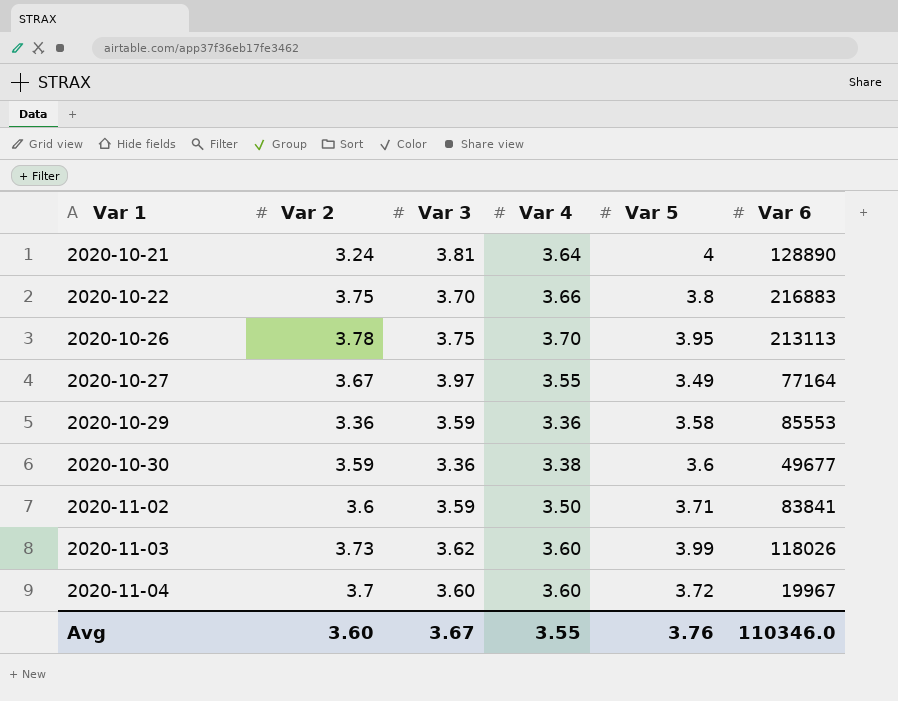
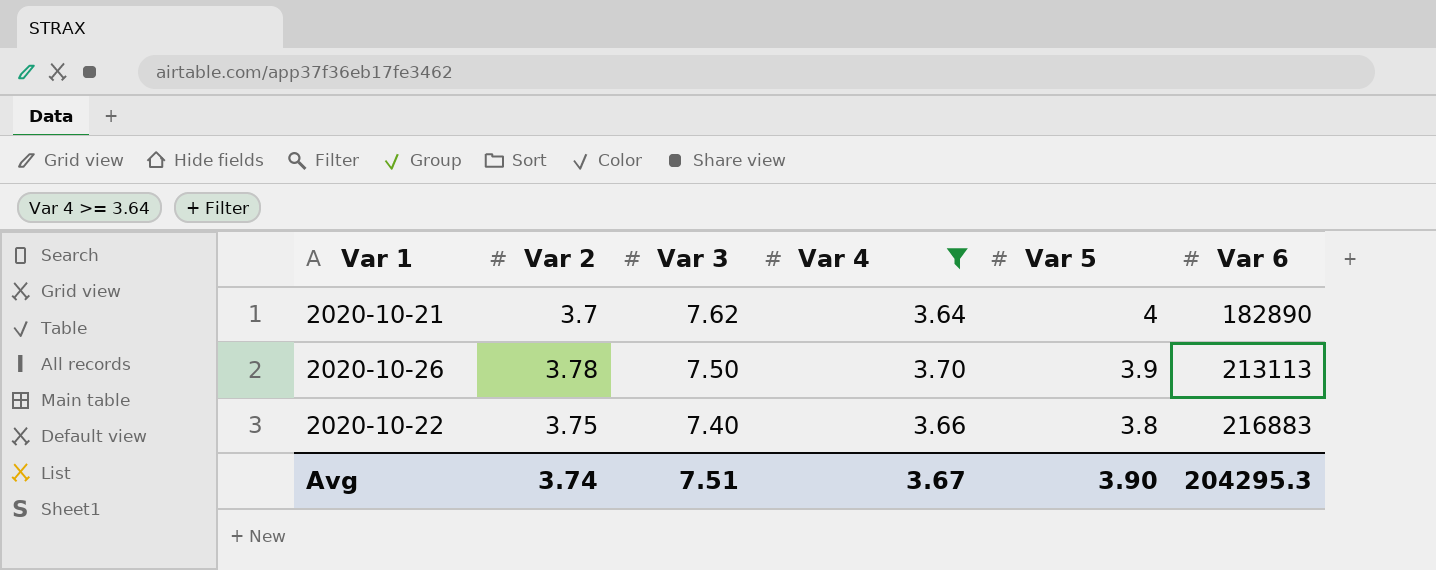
filter: none -> Var 4 >= 3.64
row order: Var 1 ascending -> Var 3 descending
2020-10-21 | Var 2: 3.24 -> 3.7
2020-10-21 | Var 3: 3.81 -> 7.62
2020-10-21 | Var 6: 128890 -> 182890
2020-10-26 | Var 3: 3.75 -> 7.50
2020-10-26 | Var 5: 3.95 -> 3.9
2020-10-22 | Var 3: 3.70 -> 7.40
Avg | Var 2: 3.60 -> 3.74
Avg | Var 3: 3.67 -> 7.51
Avg | Var 4: 3.55 -> 3.67
Avg | Var 5: 3.76 -> 3.90
Avg | Var 6: 110346.0 -> 204295.3

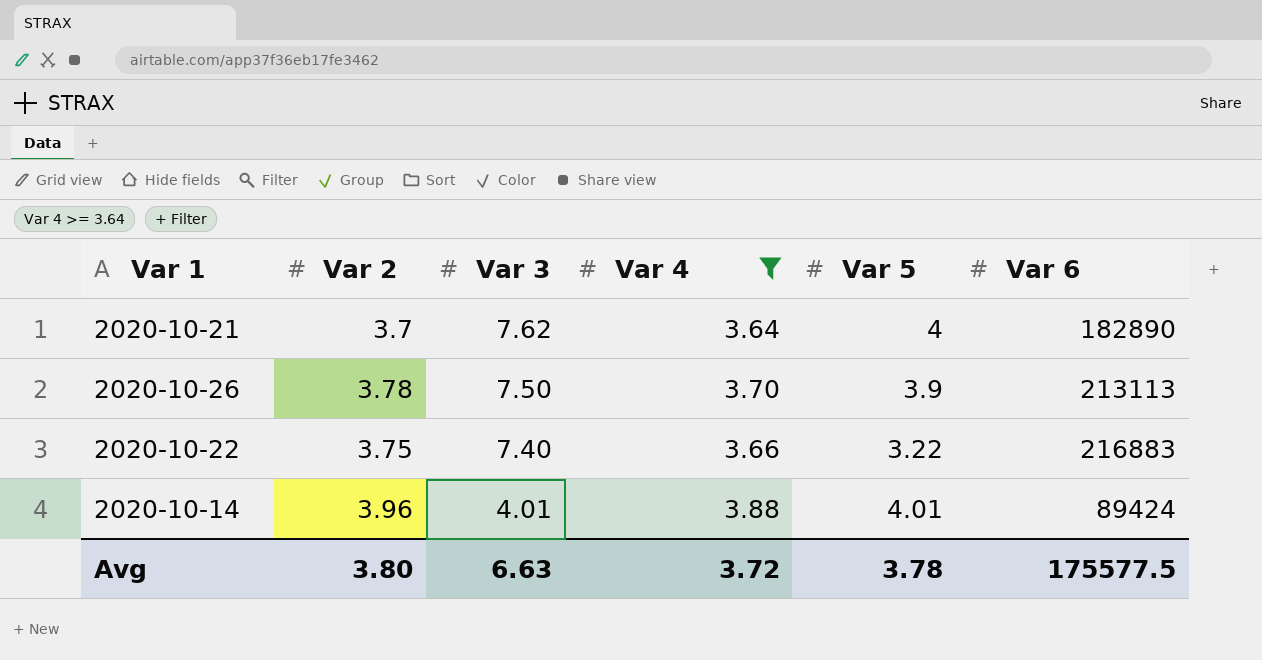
2020-10-22 | Var 5: 3.8 -> 3.22
row 2020-10-14: none -> 3.96 | 4.01 | 3.88 | 4.01 | 89424
Avg | Var 2: 3.74 -> 3.80
Avg | Var 3: 7.51 -> 6.63
Avg | Var 4: 3.67 -> 3.72
Avg | Var 5: 3.90 -> 3.78
Avg | Var 6: 204295.3 -> 175577.5

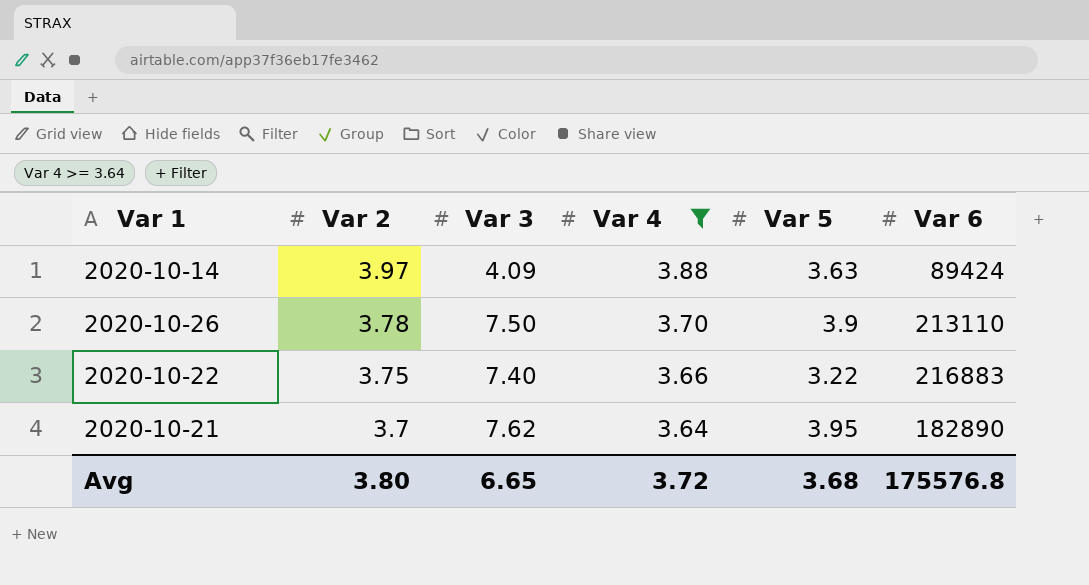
row order: Var 3 descending -> Var 2 descending
2020-10-14 | Var 2: 3.96 -> 3.97
2020-10-14 | Var 3: 4.01 -> 4.09
2020-10-14 | Var 5: 4.01 -> 3.63
2020-10-26 | Var 6: 213113 -> 213110
2020-10-21 | Var 5: 4 -> 3.95
Avg | Var 3: 6.63 -> 6.65
Avg | Var 5: 3.78 -> 3.68
Avg | Var 6: 175577.5 -> 175576.8

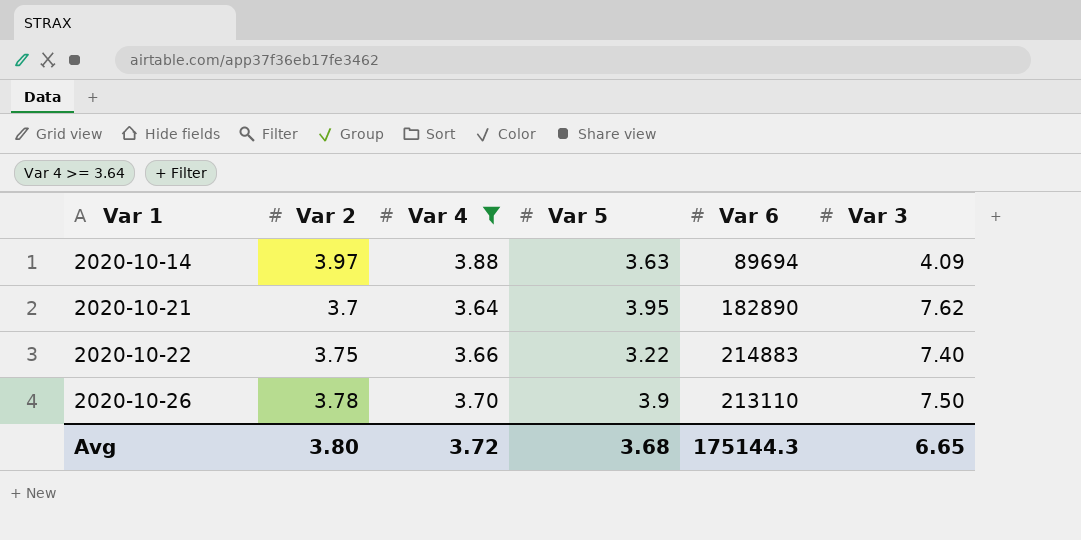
row order: Var 2 descending -> Var 1 ascending
column Var 3 | position: 3 -> 6
2020-10-14 | Var 6: 89424 -> 89694
2020-10-22 | Var 6: 216883 -> 214883
Avg | Var 6: 175576.8 -> 175144.3

